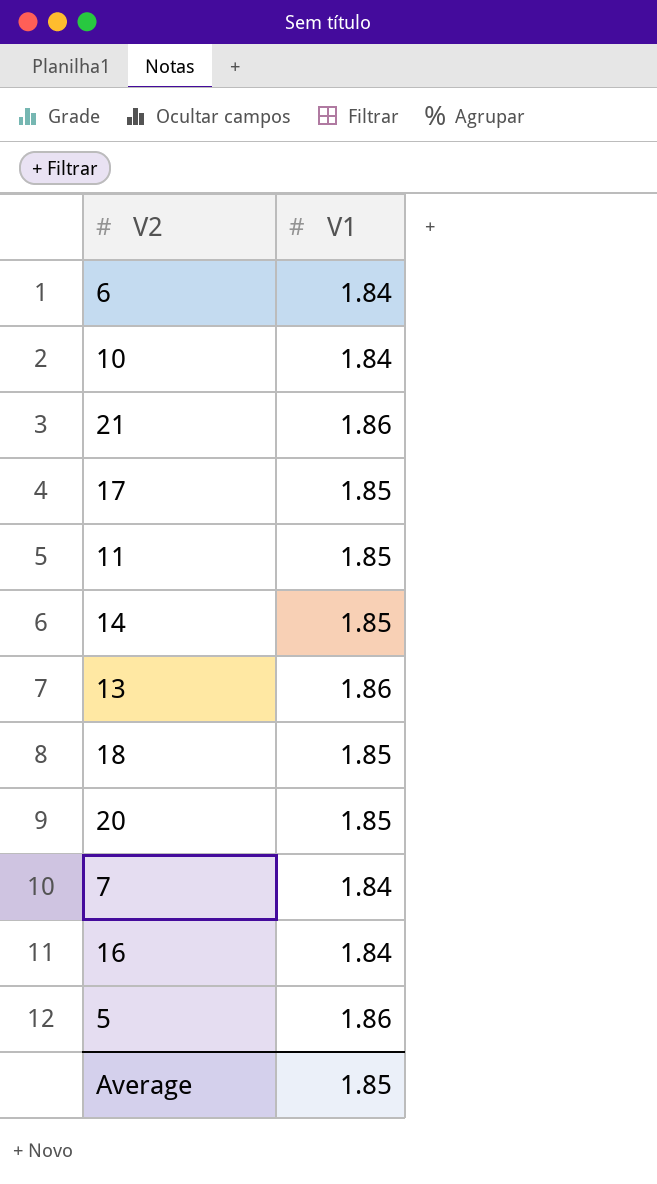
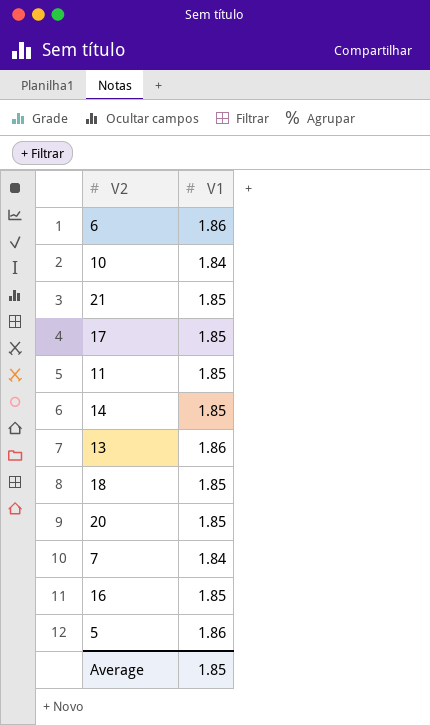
6 | V1: 1.84 -> 1.86
21 | V1: 1.86 -> 1.85
16 | V1: 1.84 -> 1.85

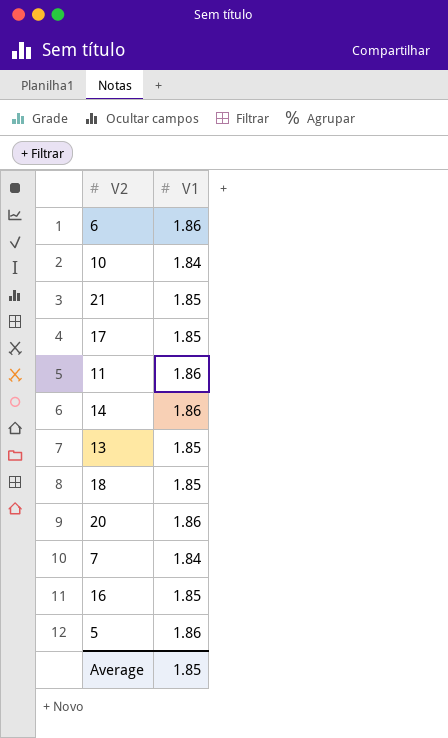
11 | V1: 1.85 -> 1.86
14 | V1: 1.85 -> 1.86
13 | V1: 1.86 -> 1.85
20 | V1: 1.85 -> 1.86

